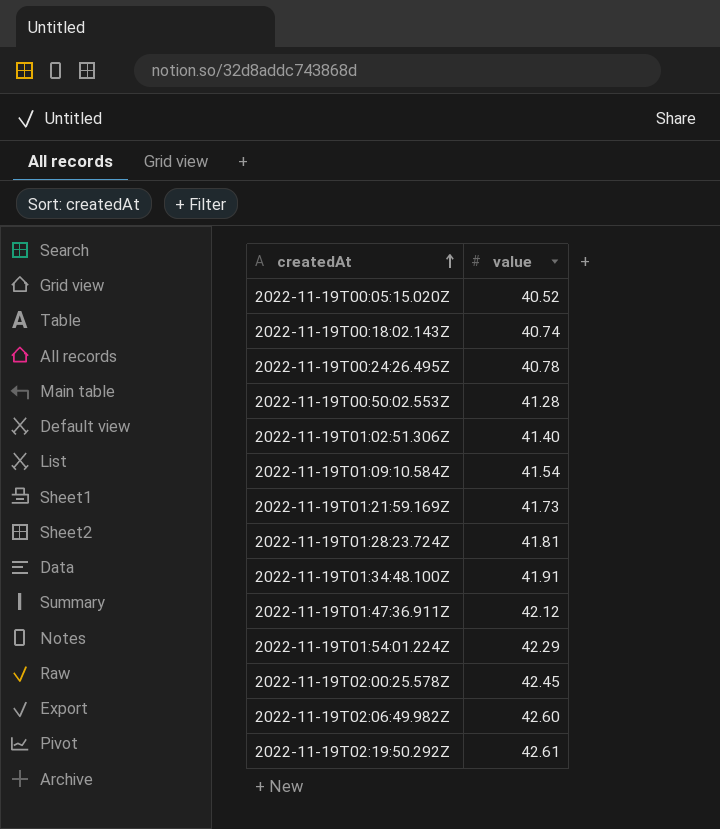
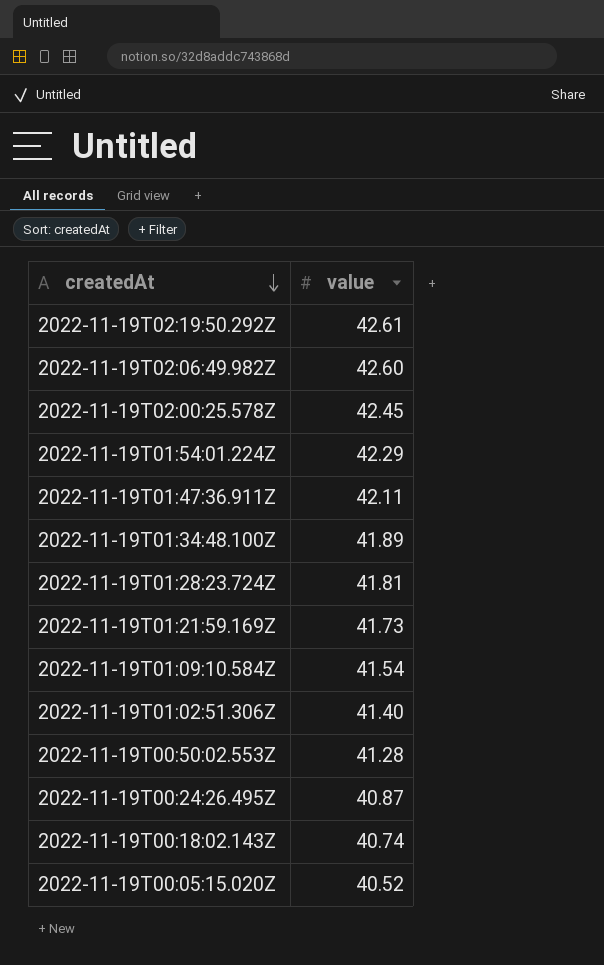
row order: createdAt ascending -> createdAt descending
2022-11-19T01:47:36.911Z | value: 42.12 -> 42.11
2022-11-19T01:34:48.100Z | value: 41.91 -> 41.89
2022-11-19T00:24:26.495Z | value: 40.78 -> 40.87

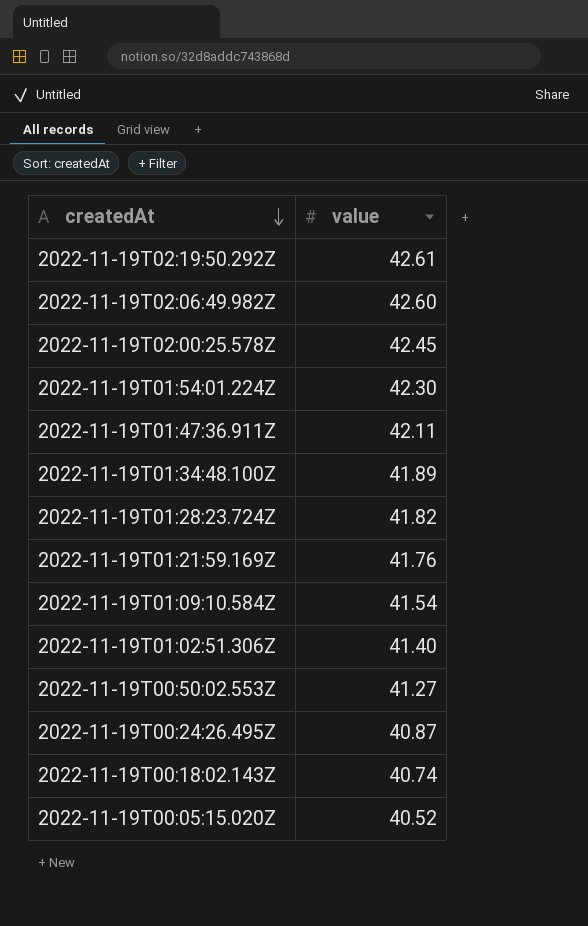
2022-11-19T01:54:01.224Z | value: 42.29 -> 42.30
2022-11-19T01:28:23.724Z | value: 41.81 -> 41.82
2022-11-19T01:21:59.169Z | value: 41.73 -> 41.76
2022-11-19T00:50:02.553Z | value: 41.28 -> 41.27

